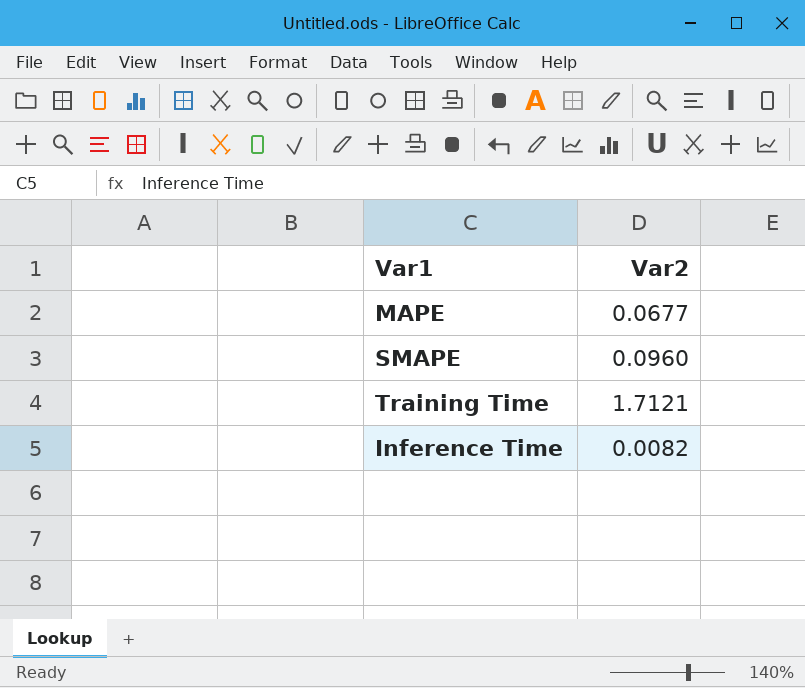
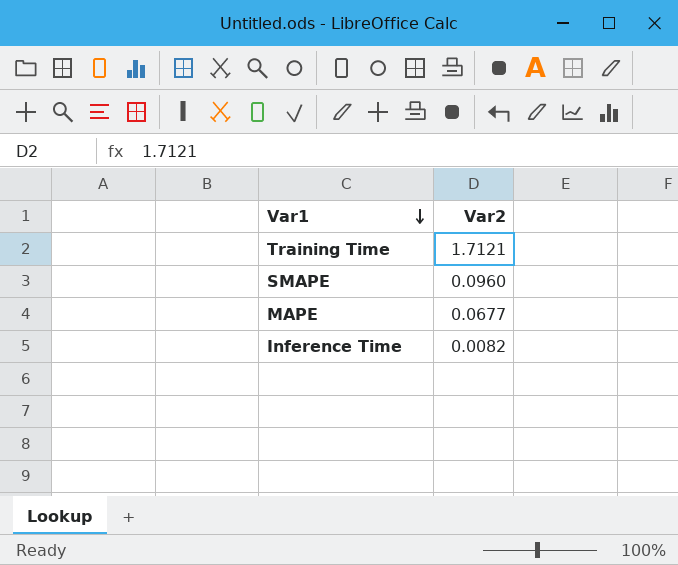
row order: none -> Var1 descending

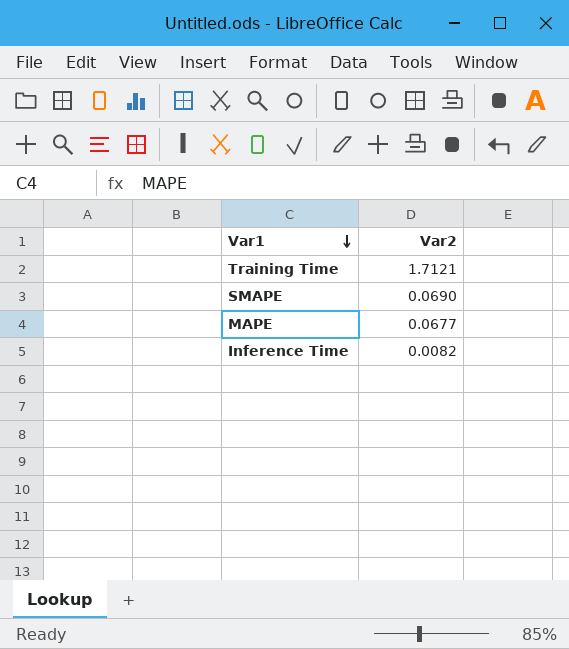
SMAPE | Var2: 0.0960 -> 0.0690

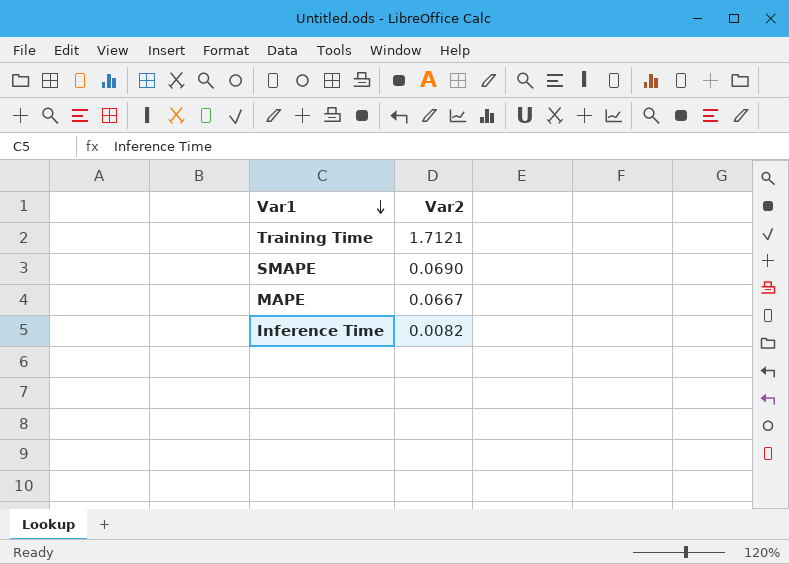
MAPE | Var2: 0.0677 -> 0.0667

